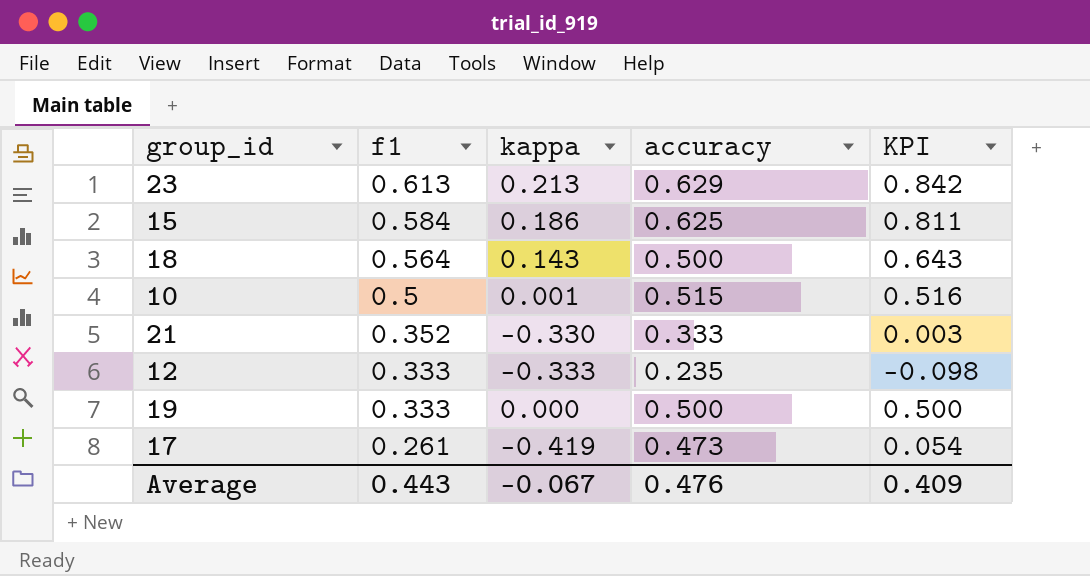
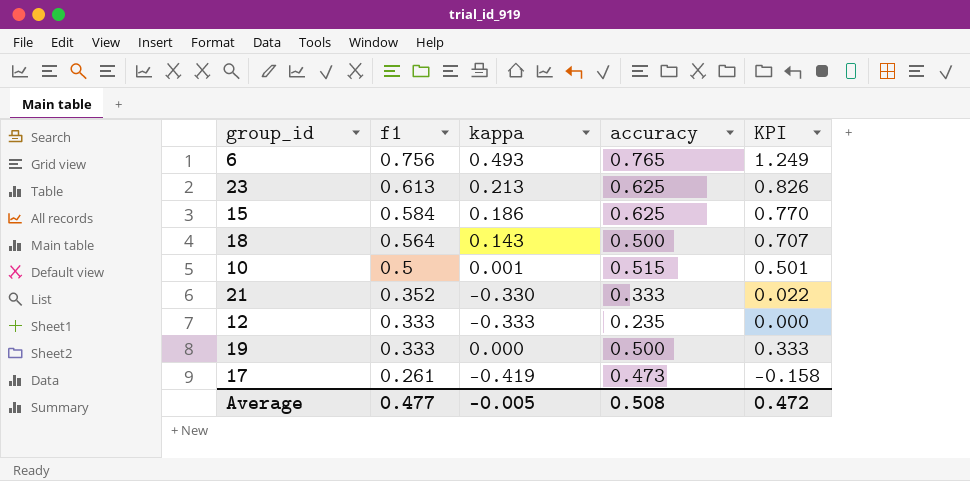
column KPI | formula: [kappa] + [accuracy] -> [f1] + [kappa]
row 6: none -> 0.756 | 0.493 | 0.765 | 1.249
23 | accuracy: 0.629 -> 0.625
Average | f1: 0.443 -> 0.477
Average | kappa: -0.067 -> -0.005
Average | accuracy: 0.476 -> 0.508
Average | KPI: 0.409 -> 0.472

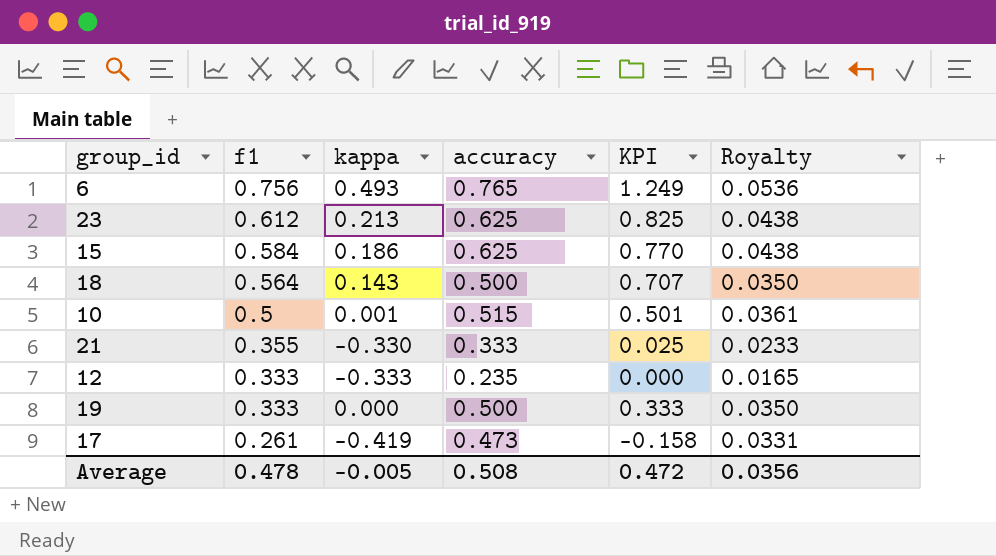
column Royalty | formula: none -> [accuracy] * 0.07
23 | f1: 0.613 -> 0.612
23 | KPI: 0.826 -> 0.825
21 | f1: 0.352 -> 0.355
21 | KPI: 0.022 -> 0.025
Average | f1: 0.477 -> 0.478

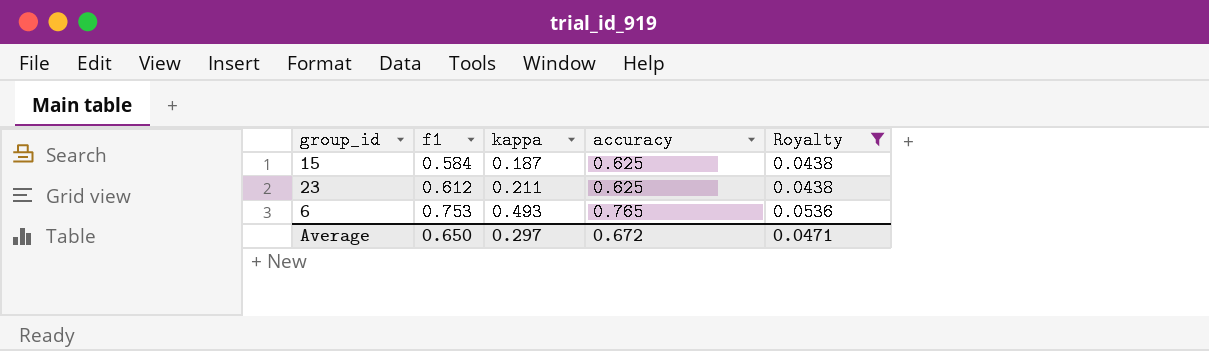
filter: none -> Royalty >= 0.0438
row order: f1 descending -> f1 ascending
column KPI | formula: [f1] + [kappa] -> none
15 | kappa: 0.186 -> 0.187
23 | kappa: 0.213 -> 0.211
6 | f1: 0.756 -> 0.753
Average | f1: 0.478 -> 0.650
Average | kappa: -0.005 -> 0.297
Average | accuracy: 0.508 -> 0.672
Average | Royalty: 0.0356 -> 0.0471

